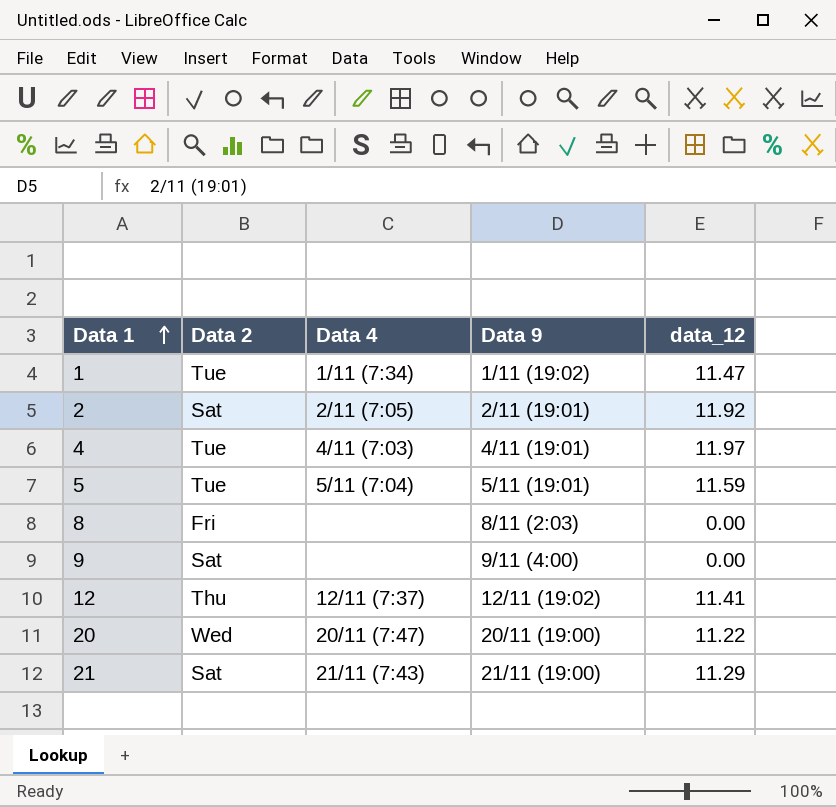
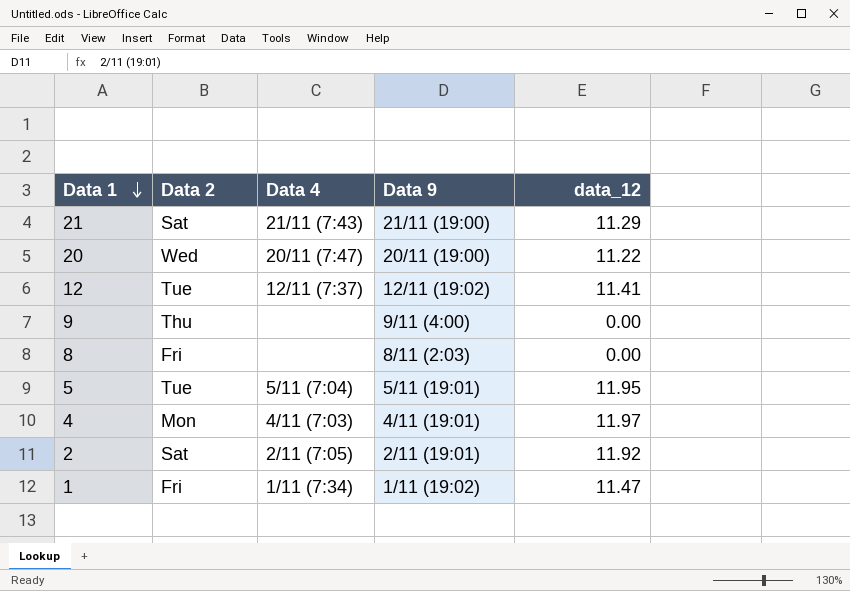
row order: Data 1 ascending -> Data 1 descending
12 | Data 2: Thu -> Tue
9 | Data 2: Sat -> Thu
5 | data_12: 11.59 -> 11.95
4 | Data 2: Tue -> Mon
1 | Data 2: Tue -> Fri

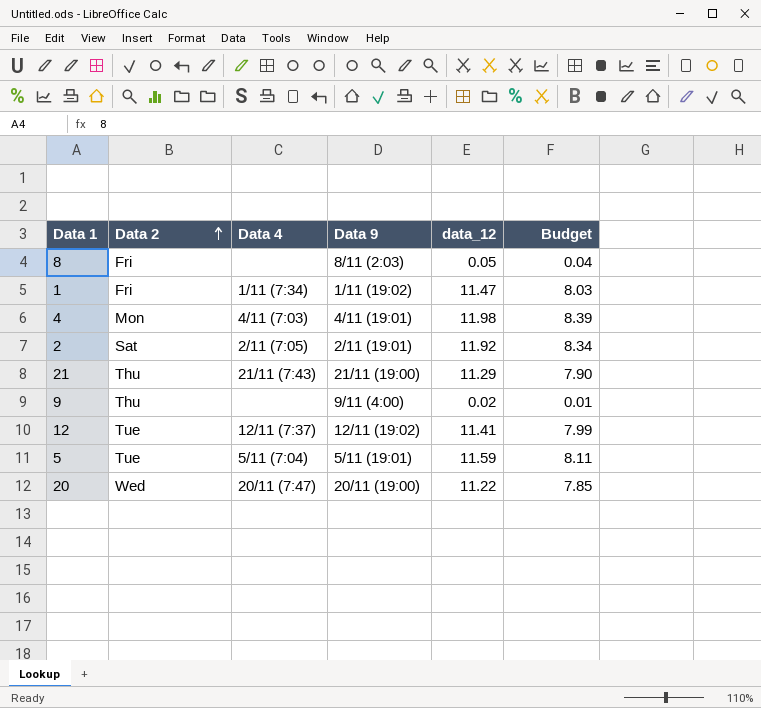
row order: Data 1 descending -> Data 2 ascending
column Budget | formula: none -> [data_12] * 0.7
8 | data_12: 0.00 -> 0.05
4 | data_12: 11.97 -> 11.98
21 | Data 2: Sat -> Thu
9 | data_12: 0.00 -> 0.02
5 | data_12: 11.95 -> 11.59

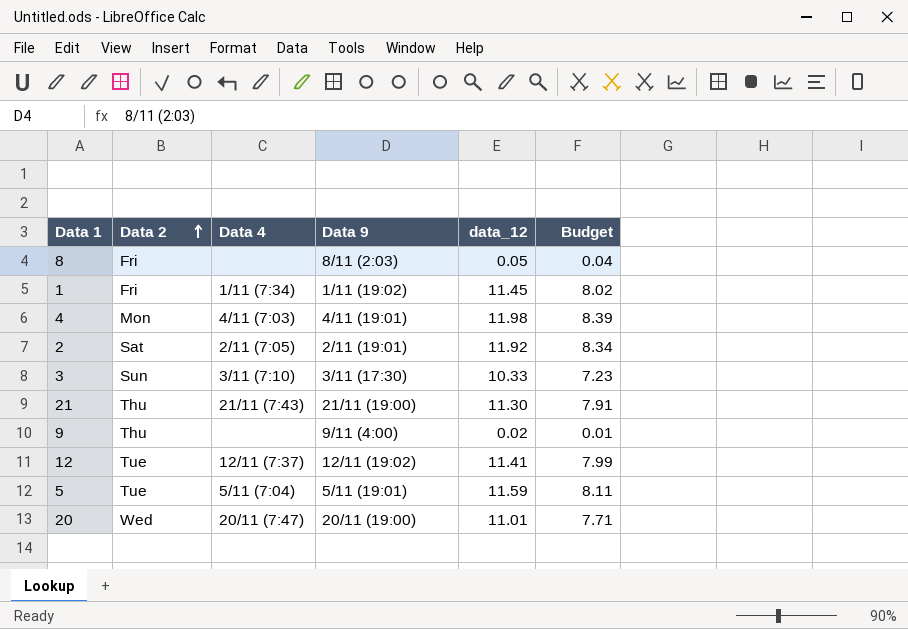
1 | data_12: 11.47 -> 11.45
1 | Budget: 8.03 -> 8.02
row 3: none -> Sun | 3/11 (7:10) | 3/11 (17:30) | 10.33 | 7.23
21 | data_12: 11.29 -> 11.30
21 | Budget: 7.90 -> 7.91
20 | data_12: 11.22 -> 11.01
20 | Budget: 7.85 -> 7.71

